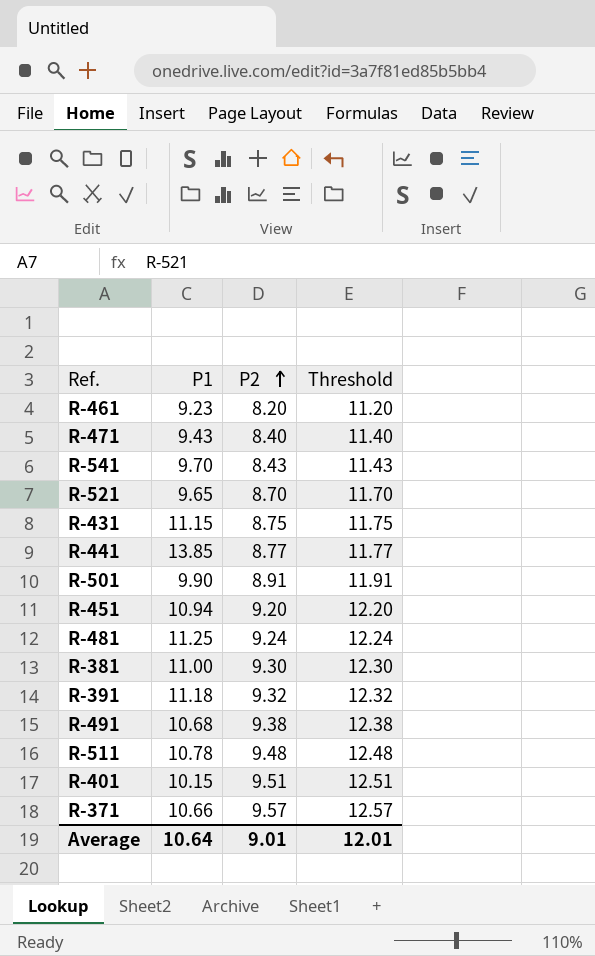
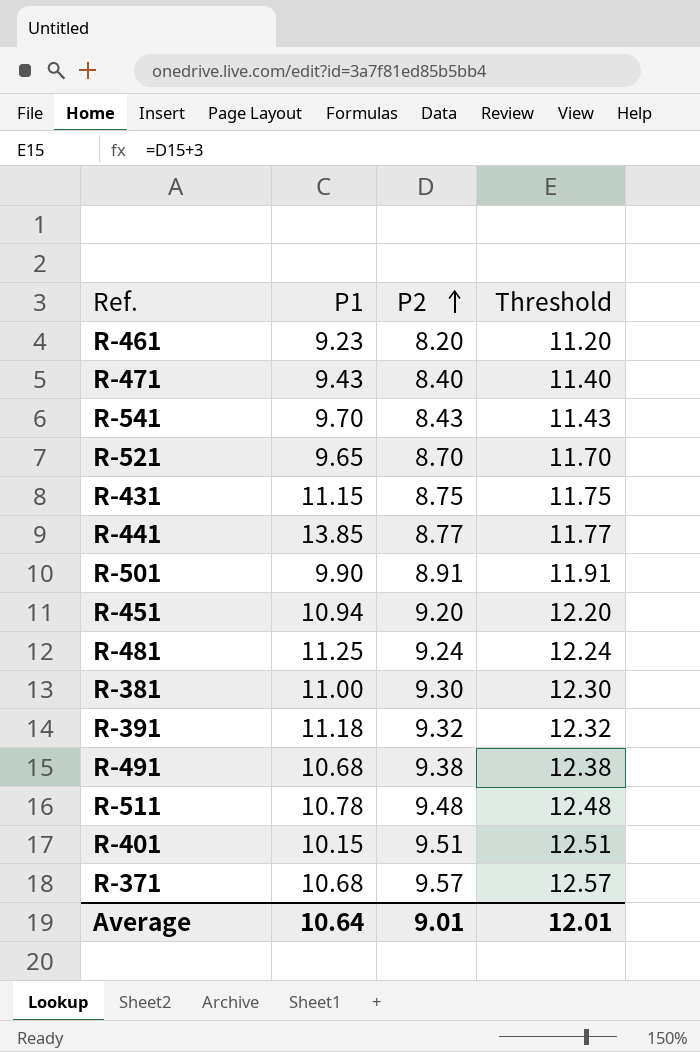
R-371 | P1: 10.66 -> 10.68

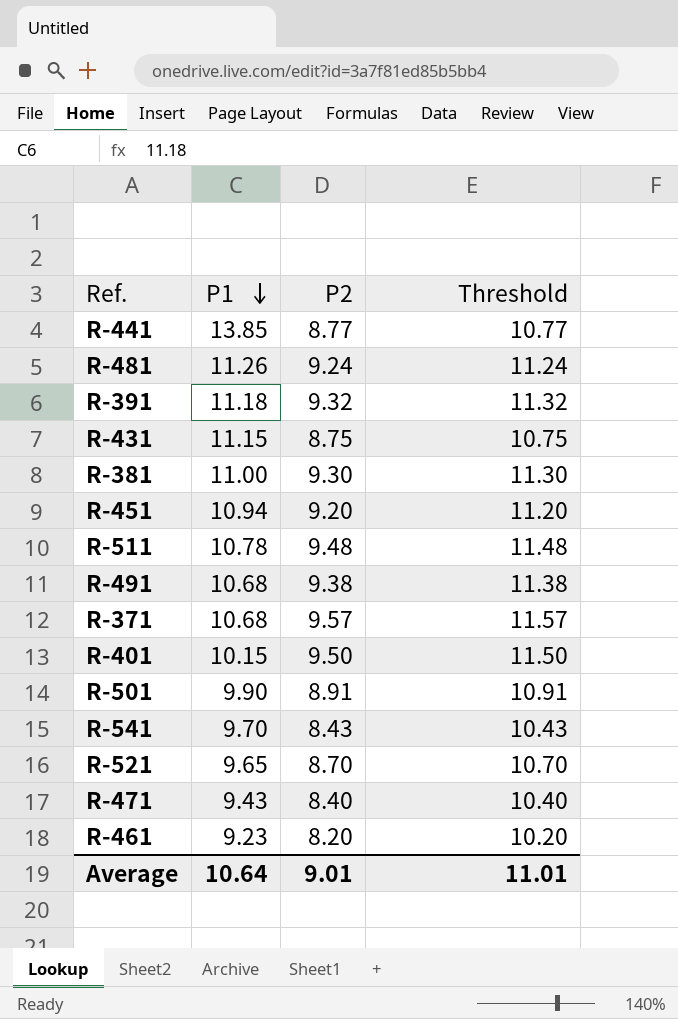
row order: P2 ascending -> P1 descending
column Threshold | formula: [P2] + 3 -> [P2] + 2
R-481 | P1: 11.25 -> 11.26
R-401 | P2: 9.51 -> 9.50
Average | Threshold: 12.01 -> 11.01

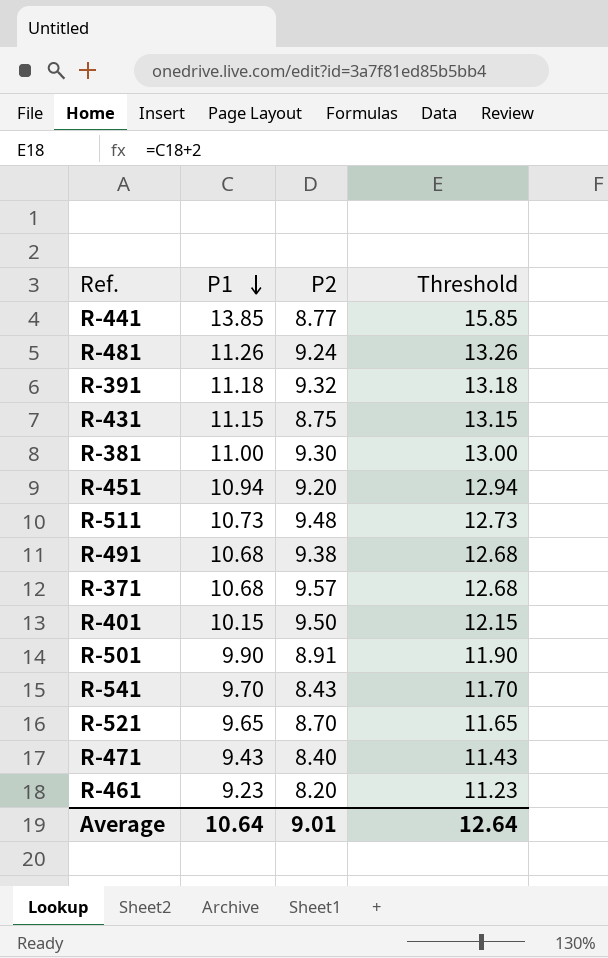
column Threshold | formula: [P2] + 2 -> [P1] + 2
R-511 | P1: 10.78 -> 10.73
Average | Threshold: 11.01 -> 12.64

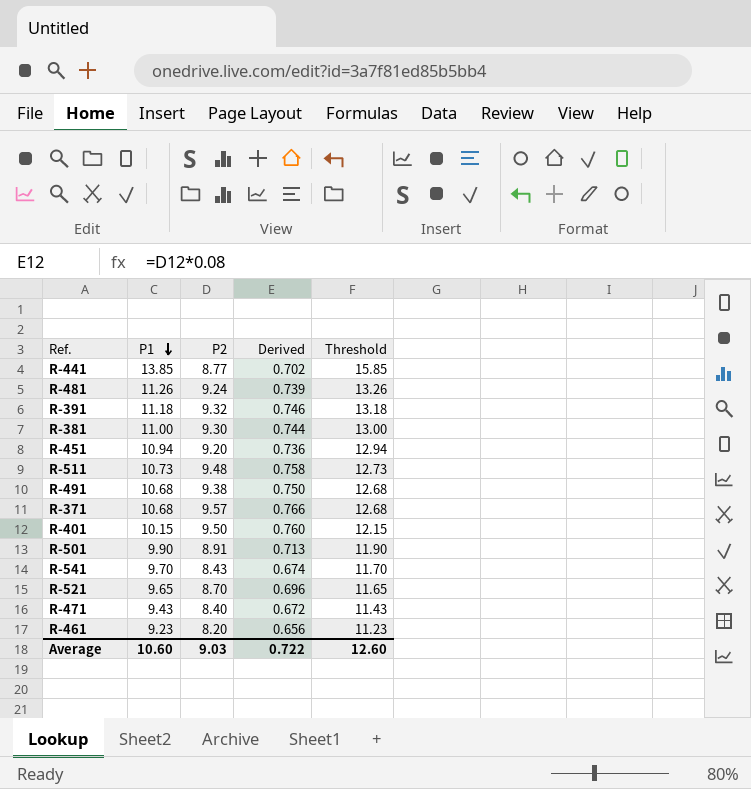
column Derived | formula: none -> [P2] * 0.08
row R-431: 11.15 | 8.75 | 13.15 -> none
Average | P1: 10.64 -> 10.60
Average | P2: 9.01 -> 9.03
Average | Threshold: 12.64 -> 12.60

